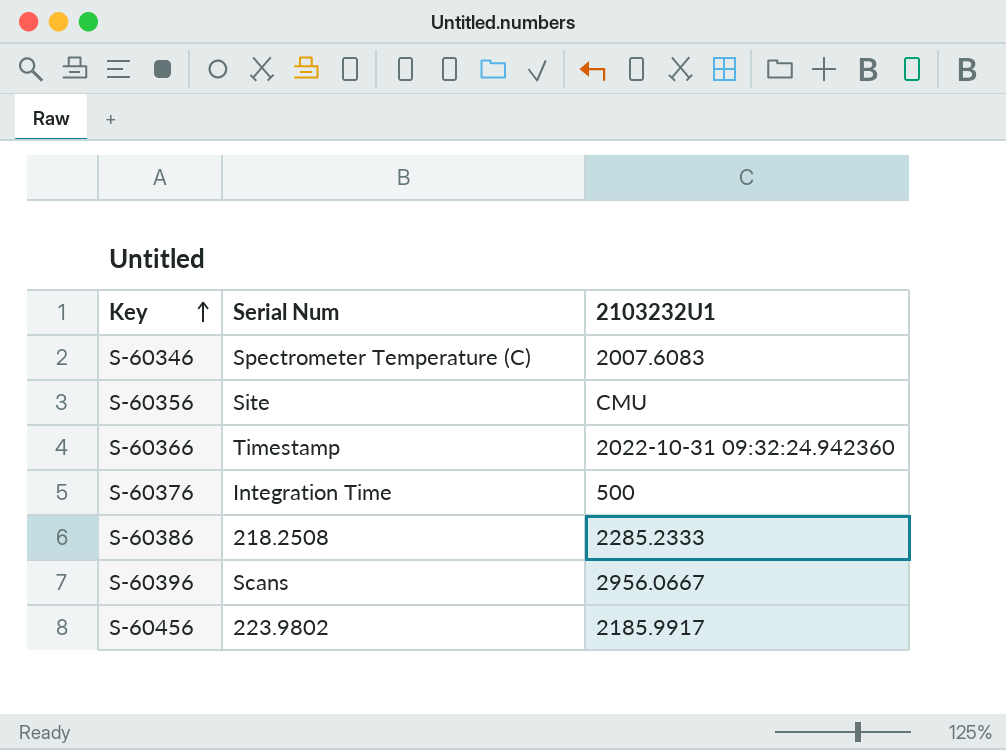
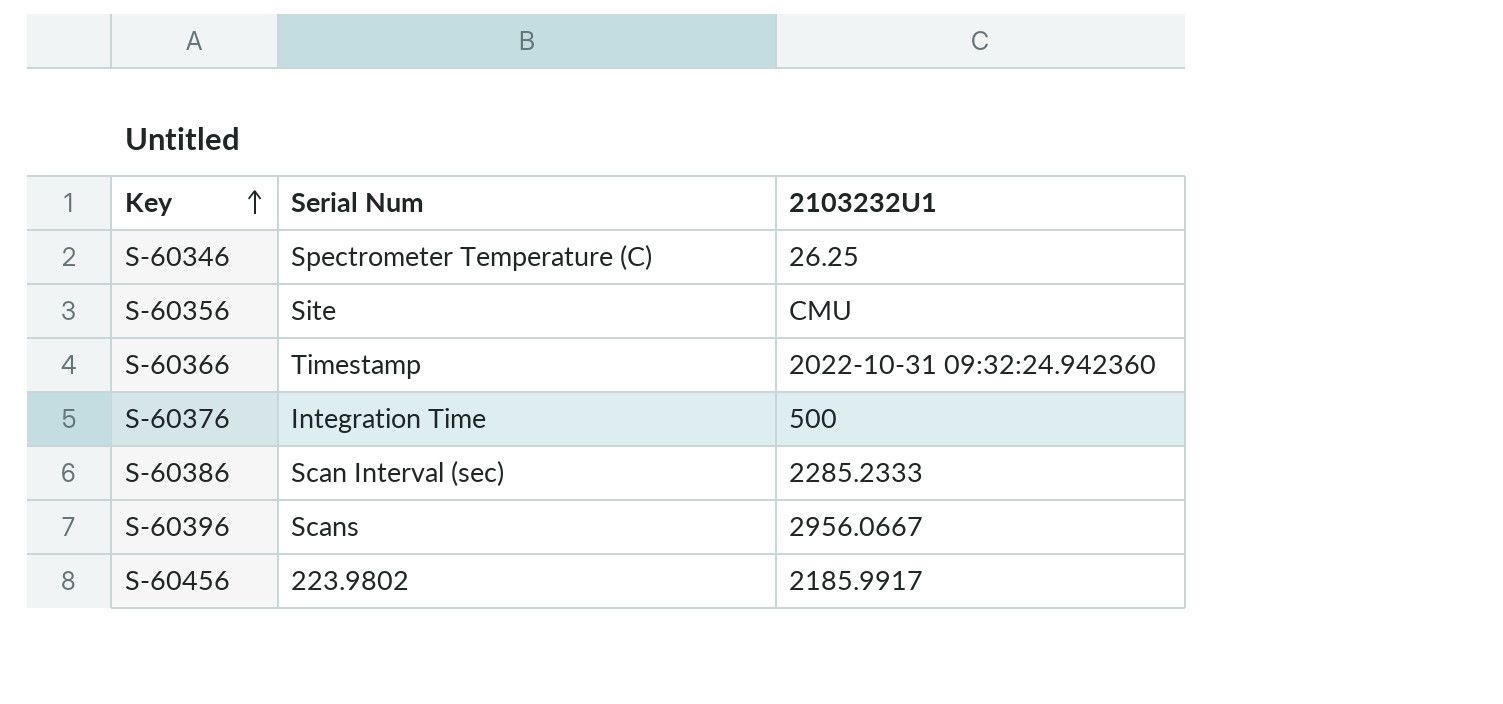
S-60346 | 2103232U1: 2007.6083 -> 26.25
S-60386 | Serial Num: 218.2508 -> Scan Interval (sec)

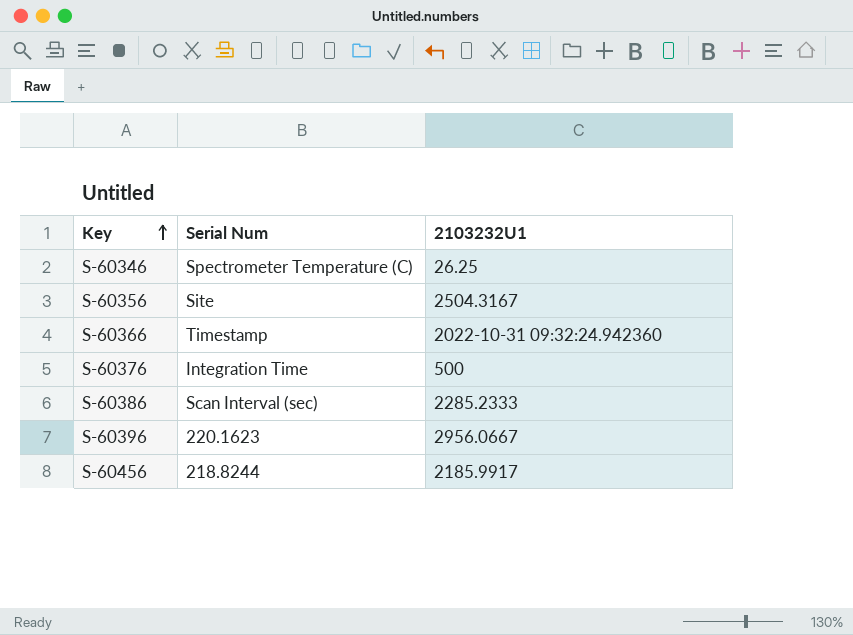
S-60356 | 2103232U1: CMU -> 2504.3167
S-60396 | Serial Num: Scans -> 220.1623
S-60456 | Serial Num: 223.9802 -> 218.8244

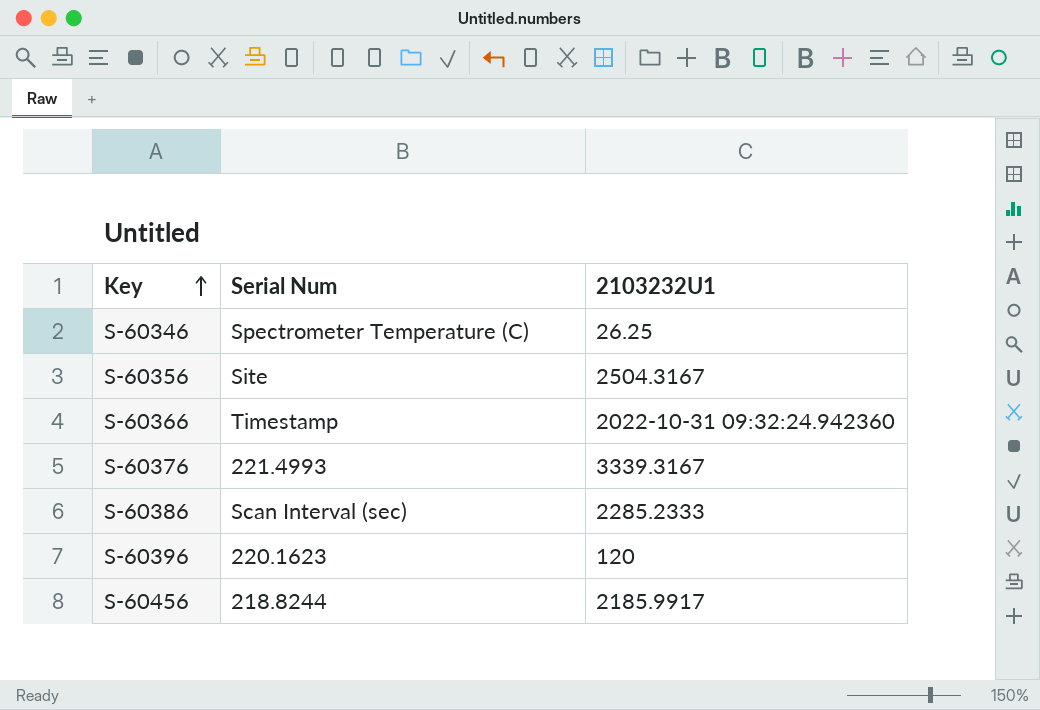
S-60376 | Serial Num: Integration Time -> 221.4993
S-60376 | 2103232U1: 500 -> 3339.3167
S-60396 | 2103232U1: 2956.0667 -> 120

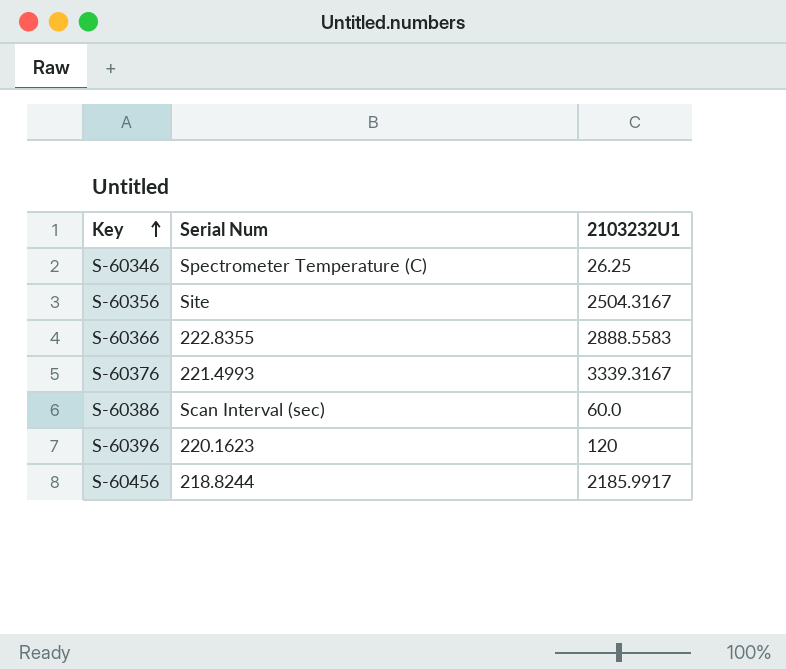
S-60366 | Serial Num: Timestamp -> 222.8355
S-60366 | 2103232U1: 2022-10-31 09:32:24.942360 -> 2888.5583
S-60386 | 2103232U1: 2285.2333 -> 60.0

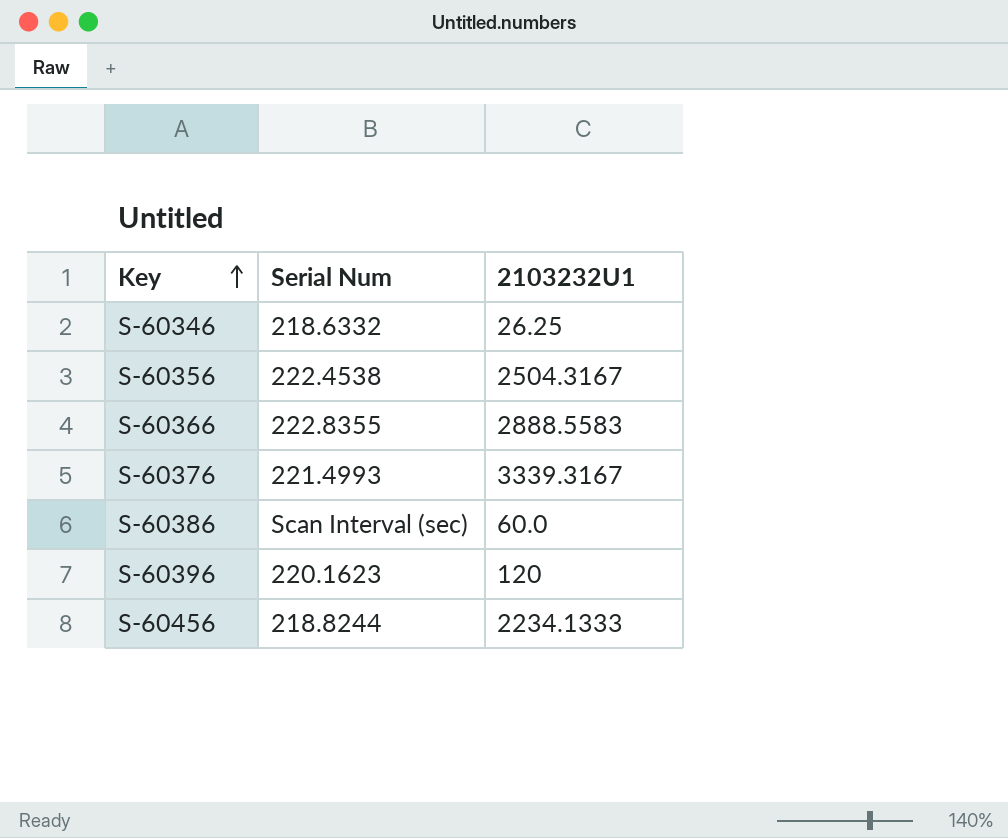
S-60346 | Serial Num: Spectrometer Temperature (C) -> 218.6332
S-60356 | Serial Num: Site -> 222.4538
S-60456 | 2103232U1: 2185.9917 -> 2234.1333

